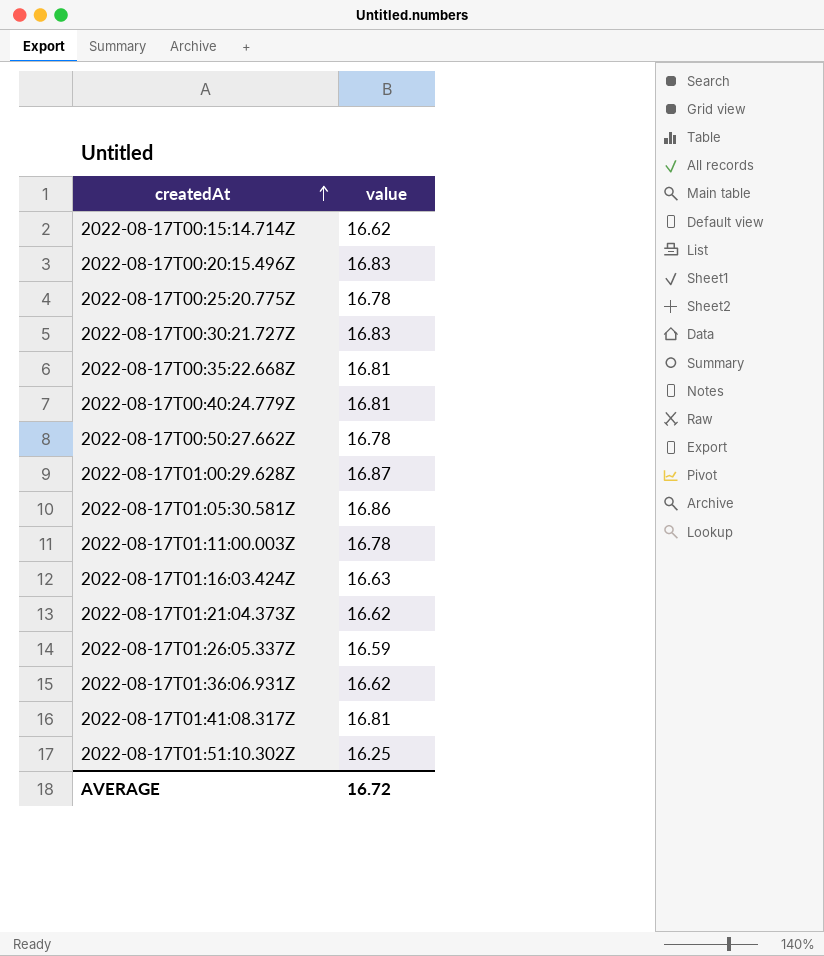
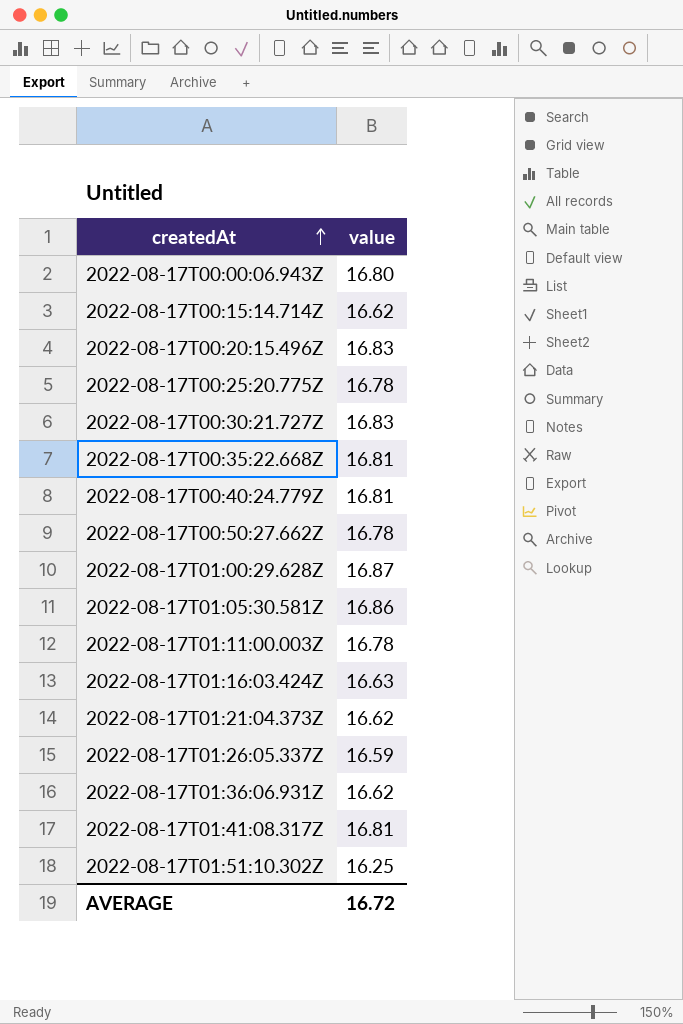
row 2022-08-17T00:00:06.943Z: none -> 16.80

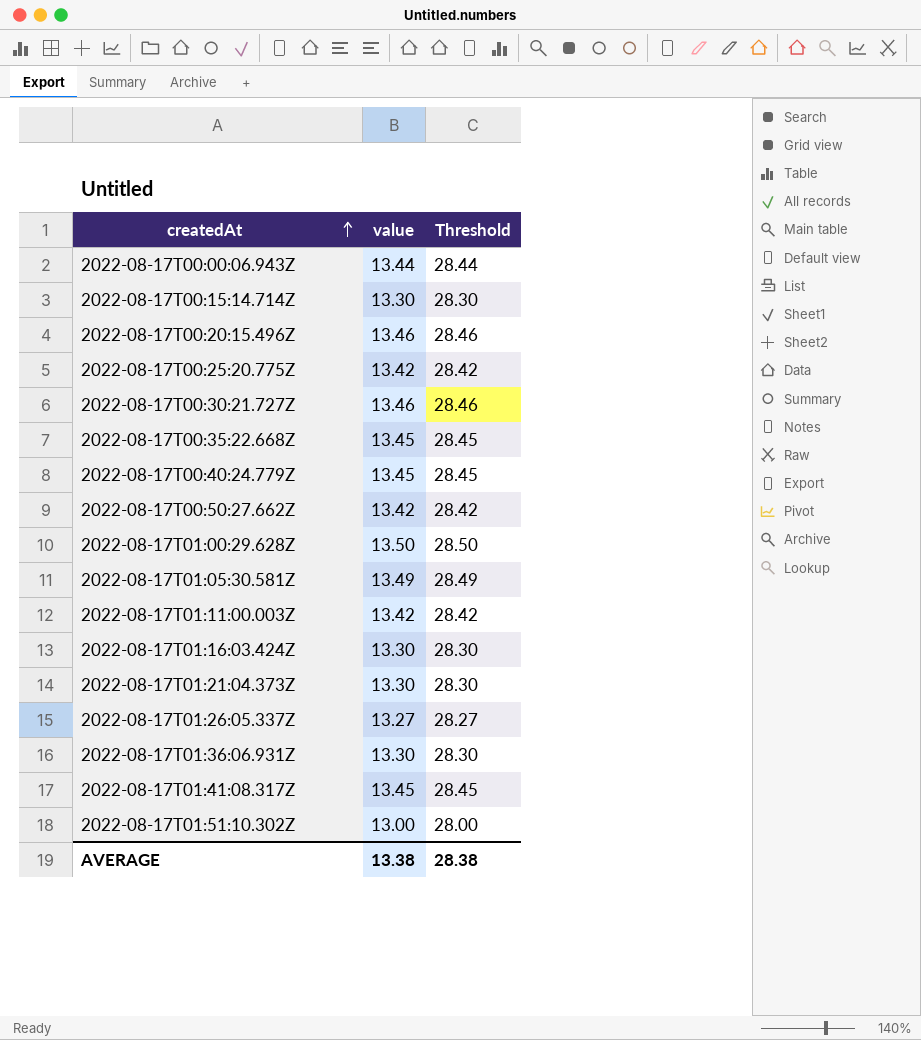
column Threshold | formula: none -> [value] + 15
2022-08-17T00:00:06.943Z | value: 16.80 -> 13.44
2022-08-17T00:15:14.714Z | value: 16.62 -> 13.30
2022-08-17T00:20:15.496Z | value: 16.83 -> 13.46
2022-08-17T00:25:20.775Z | value: 16.78 -> 13.42
2022-08-17T00:30:21.727Z | value: 16.83 -> 13.46
2022-08-17T00:35:22.668Z | value: 16.81 -> 13.45
2022-08-17T00:40:24.779Z | value: 16.81 -> 13.45
2022-08-17T00:50:27.662Z | value: 16.78 -> 13.42
2022-08-17T01:00:29.628Z | value: 16.87 -> 13.50
2022-08-17T01:05:30.581Z | value: 16.86 -> 13.49
2022-08-17T01:11:00.003Z | value: 16.78 -> 13.42
2022-08-17T01:16:03.424Z | value: 16.63 -> 13.30
2022-08-17T01:21:04.373Z | value: 16.62 -> 13.30
2022-08-17T01:26:05.337Z | value: 16.59 -> 13.27
2022-08-17T01:36:06.931Z | value: 16.62 -> 13.30
2022-08-17T01:41:08.317Z | value: 16.81 -> 13.45
2022-08-17T01:51:10.302Z | value: 16.25 -> 13.00
AVERAGE | value: 16.72 -> 13.38

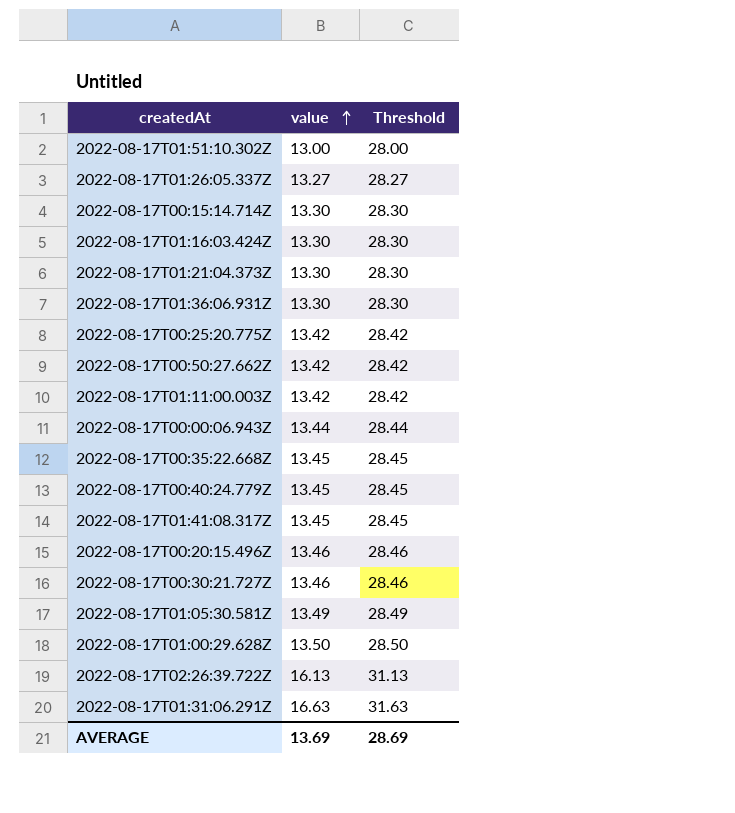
row order: createdAt ascending -> value ascending
row 2022-08-17T02:26:39.722Z: none -> 16.13 | 31.13
row 2022-08-17T01:31:06.291Z: none -> 16.63 | 31.63
AVERAGE | value: 13.38 -> 13.69
AVERAGE | Threshold: 28.38 -> 28.69

